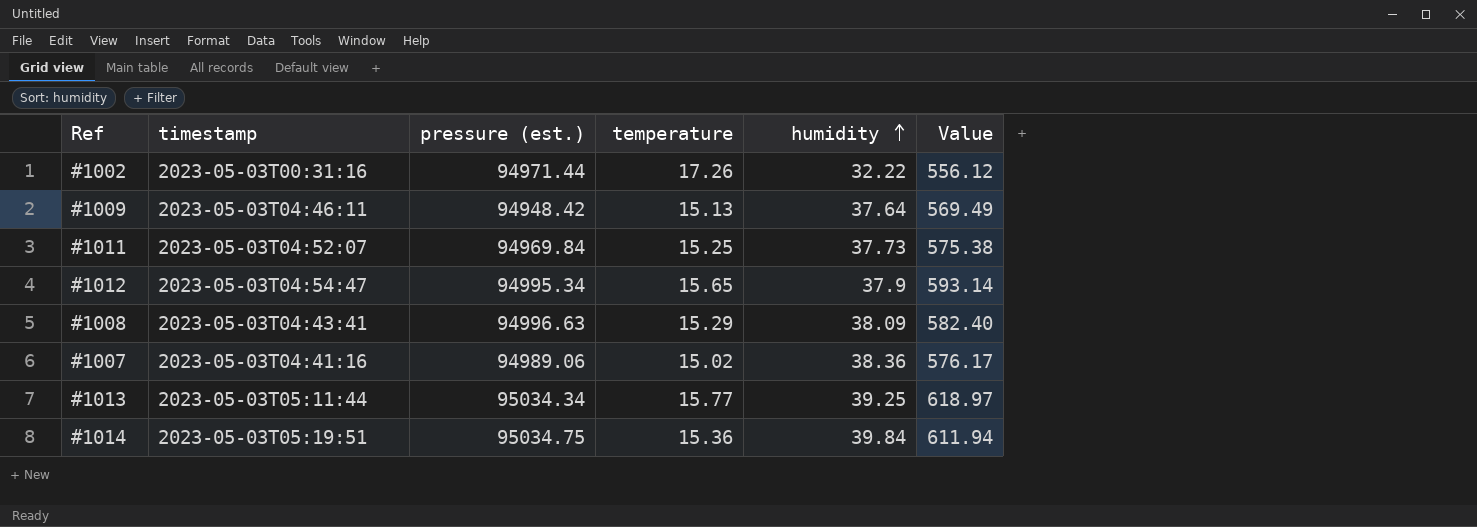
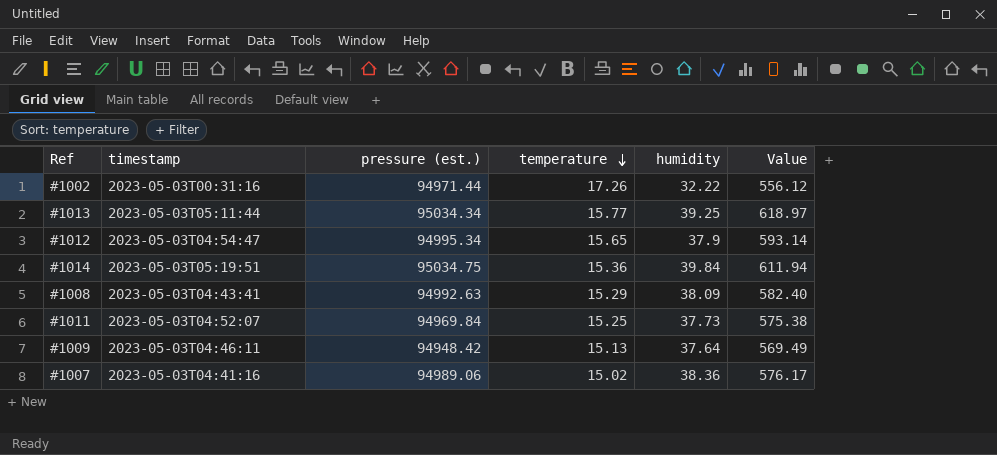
row order: humidity ascending -> temperature descending
#1008 | pressure (est.): 94996.63 -> 94992.63

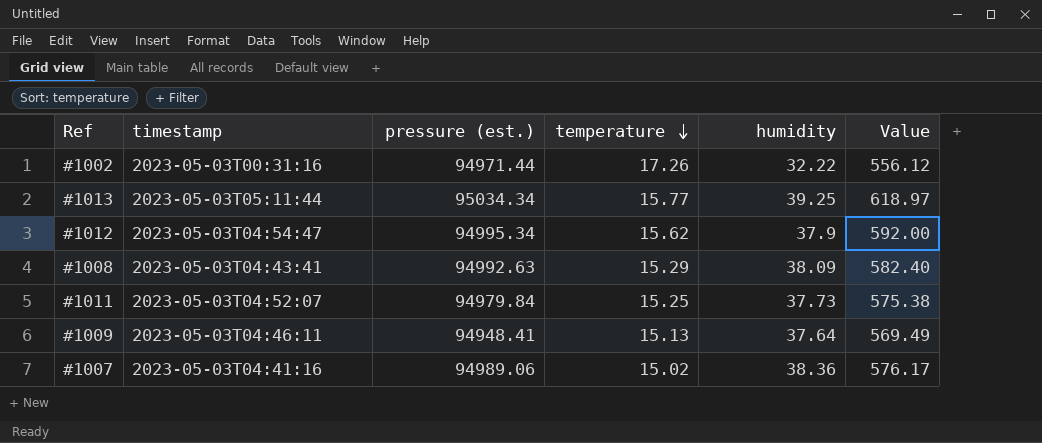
row #1014: 2023-05-03T05:19:51 | 95034.75 | 15.36 | 39.84 | 611.94 -> none
#1012 | temperature: 15.65 -> 15.62
#1012 | Value: 593.14 -> 592.00
#1011 | pressure (est.): 94969.84 -> 94979.84
#1009 | pressure (est.): 94948.42 -> 94948.41

